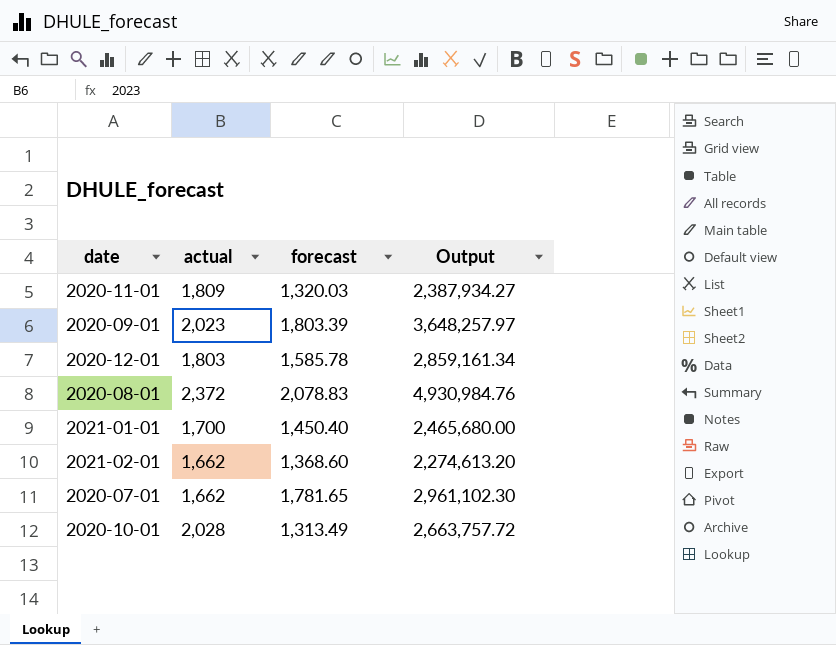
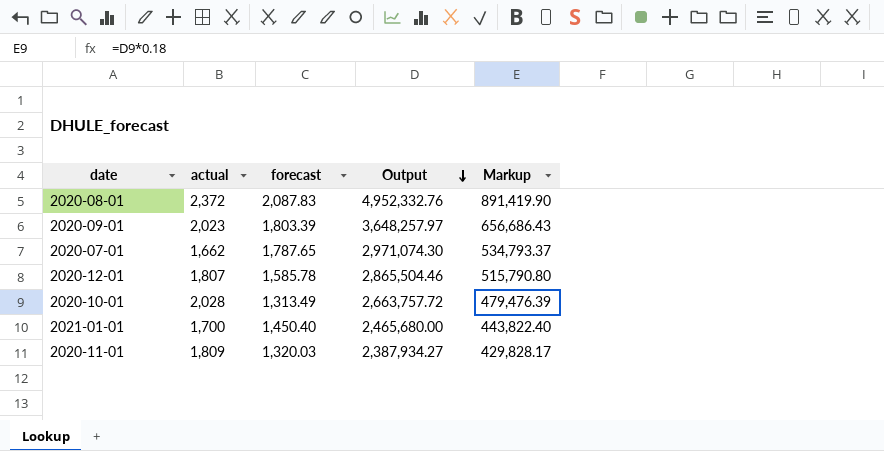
row order: none -> Output descending
column Markup | formula: none -> [Output] * 0.18
row 2021-02-01: 1,662 | 1,368.60 | 2,274,613.20 -> none
2020-08-01 | forecast: 2,078.83 -> 2,087.83
2020-08-01 | Output: 4,930,984.76 -> 4,952,332.76
2020-07-01 | forecast: 1,781.65 -> 1,787.65
2020-07-01 | Output: 2,961,102.30 -> 2,971,074.30
2020-12-01 | actual: 1,803 -> 1,807
2020-12-01 | Output: 2,859,161.34 -> 2,865,504.46

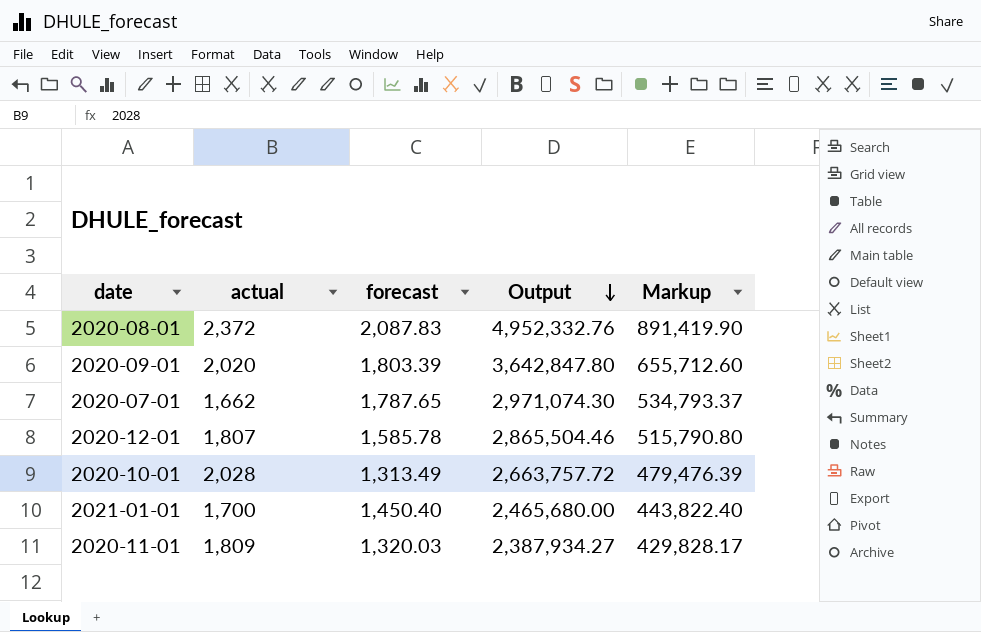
2020-09-01 | actual: 2,023 -> 2,020
2020-09-01 | Output: 3,648,257.97 -> 3,642,847.80
2020-09-01 | Markup: 656,686.43 -> 655,712.60

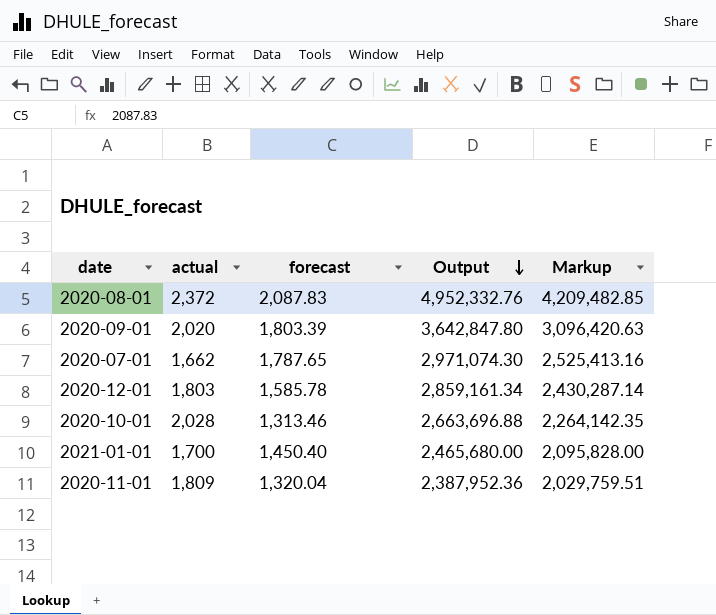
column Markup | formula: [Output] * 0.18 -> [Output] * 0.85
2020-12-01 | actual: 1,807 -> 1,803
2020-12-01 | Output: 2,865,504.46 -> 2,859,161.34
2020-10-01 | forecast: 1,313.49 -> 1,313.46
2020-10-01 | Output: 2,663,757.72 -> 2,663,696.88
2020-11-01 | forecast: 1,320.03 -> 1,320.04
2020-11-01 | Output: 2,387,934.27 -> 2,387,952.36

